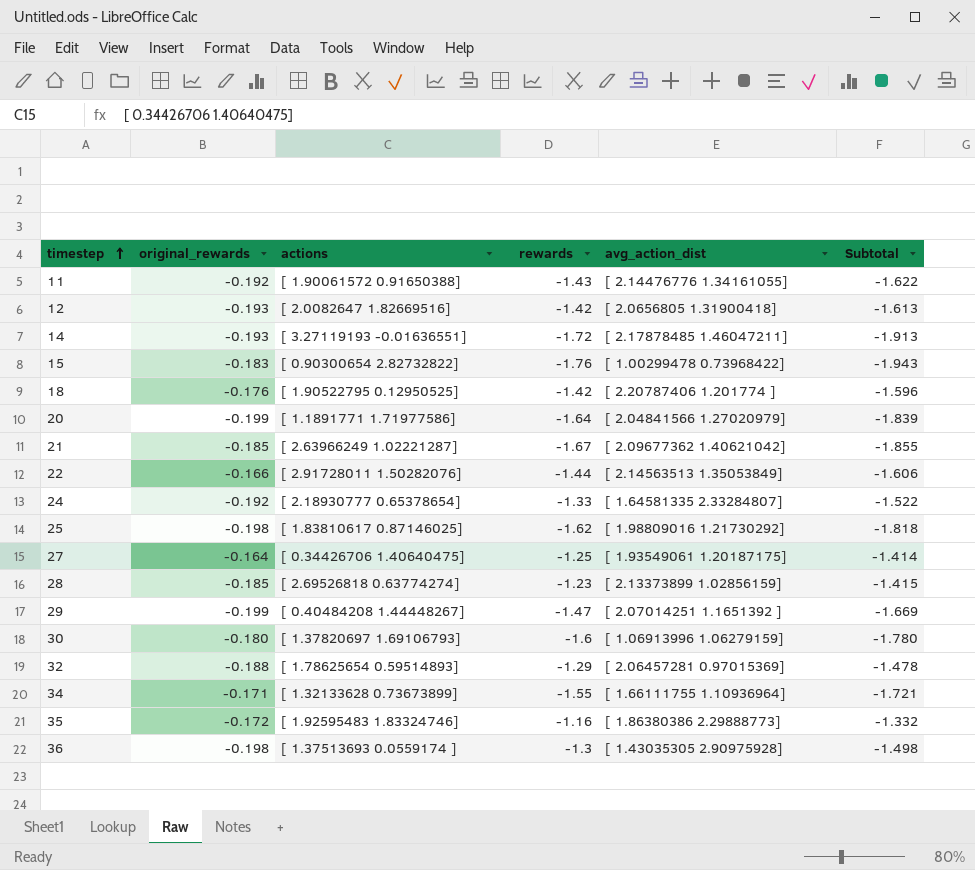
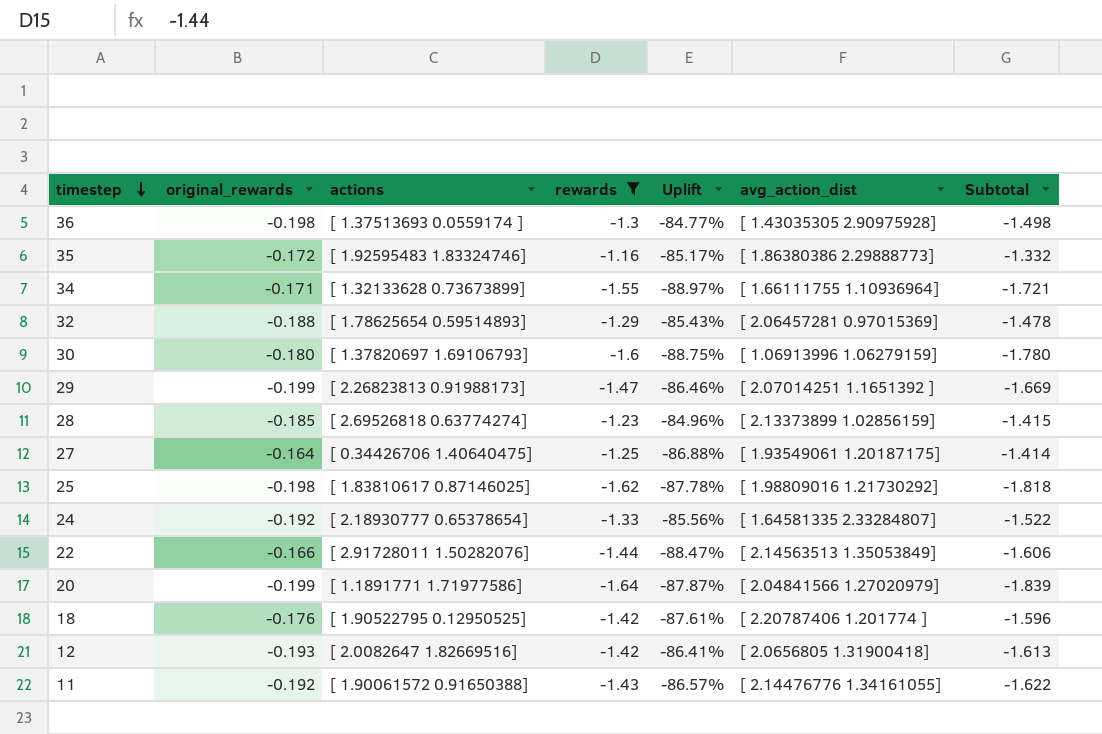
filter: none -> rewards >= -1.64
row order: timestep ascending -> timestep descending
column Uplift | formula: none -> ([original_rewards] - [rewards]) / [rewards]
29 | actions: [ 0.40484208 1.44448267] -> [ 2.26823813 0.91988173]

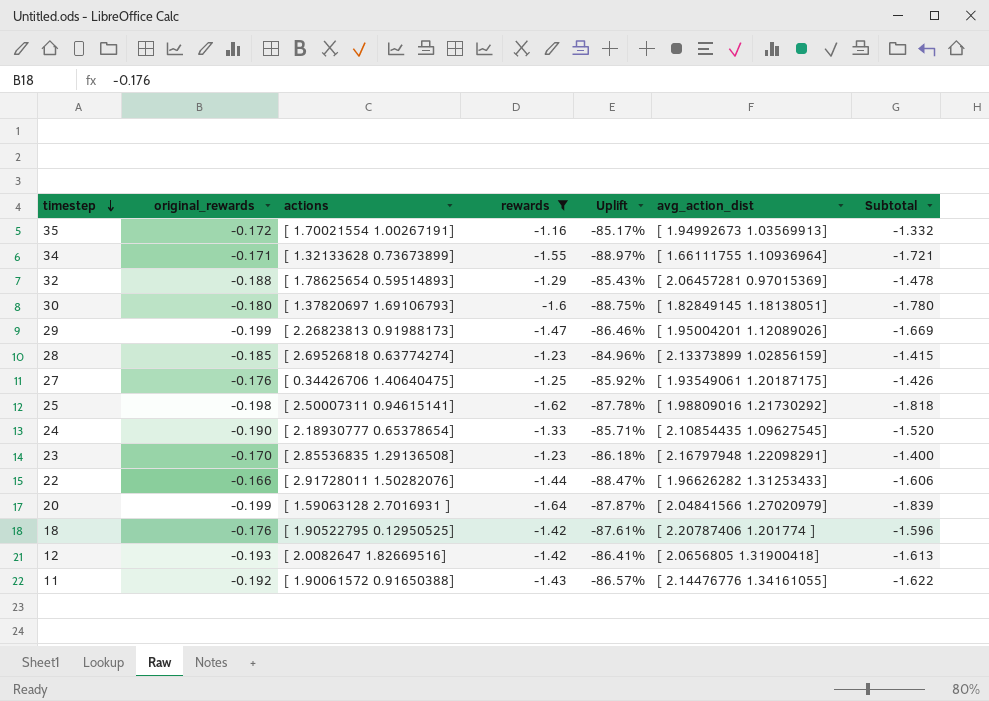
row 36: -0.198 | [ 1.37513693 0.0559174 ] | -1.3 | -84.77% | [ 1.43035305 2.90975928] | -1.498 -> none
35 | actions: [ 1.92595483 1.83324746] -> [ 1.70021554 1.00267191]
35 | avg_action_dist: [ 1.86380386 2.29888773] -> [ 1.94992673 1.03569913]
30 | avg_action_dist: [ 1.06913996 1.06279159] -> [ 1.82849145 1.18138051]
29 | avg_action_dist: [ 2.07014251 1.1651392 ] -> [ 1.95004201 1.12089026]
27 | original_rewards: -0.164 -> -0.176
27 | Uplift: -86.88% -> -85.92%
27 | Subtotal: -1.414 -> -1.426
25 | actions: [ 1.83810617 0.87146025] -> [ 2.50007311 0.94615141]
24 | original_rewards: -0.192 -> -0.190
24 | Uplift: -85.56% -> -85.71%
24 | avg_action_dist: [ 1.64581335 2.33284807] -> [ 2.10854435 1.09627545]
24 | Subtotal: -1.522 -> -1.520
row 23: none -> -0.170 | [ 2.85536835 1.29136508] | -1.23 | -86.18% | [ 2.16797948 1.22098291] | -1.400
22 | avg_action_dist: [ 2.14563513 1.35053849] -> [ 1.96626282 1.31253433]
20 | actions: [ 1.1891771 1.71977586] -> [ 1.59063128 2.7016931 ]

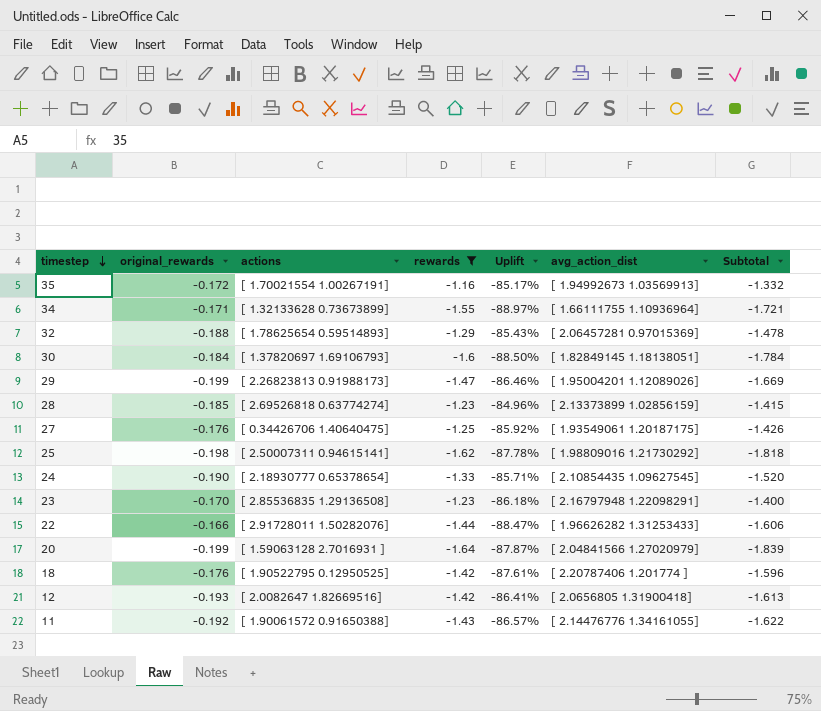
30 | original_rewards: -0.180 -> -0.184
30 | Uplift: -88.75% -> -88.50%
30 | Subtotal: -1.780 -> -1.784

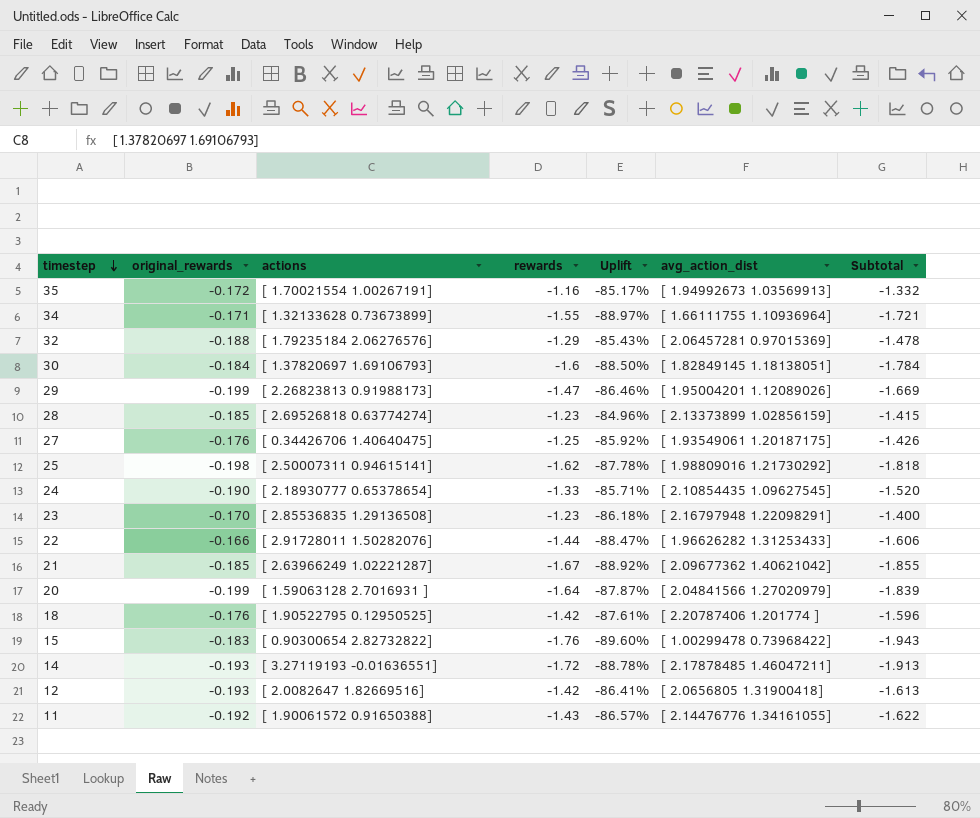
filter: rewards >= -1.64 -> none
32 | actions: [ 1.78625654 0.59514893] -> [ 1.79235184 2.06276576]

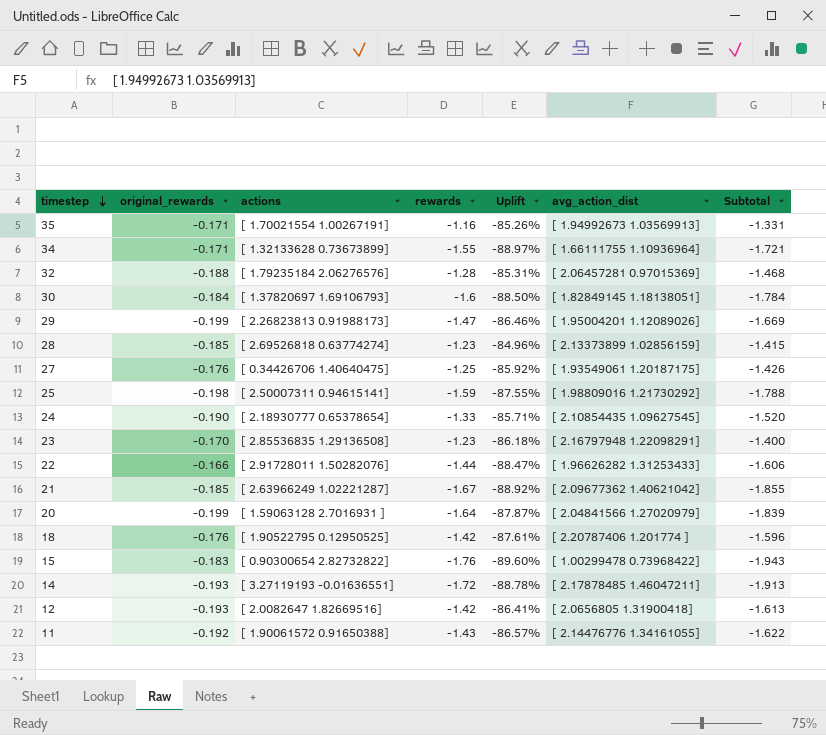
35 | original_rewards: -0.172 -> -0.171
35 | Uplift: -85.17% -> -85.26%
35 | Subtotal: -1.332 -> -1.331
32 | rewards: -1.29 -> -1.28
32 | Uplift: -85.43% -> -85.31%
32 | Subtotal: -1.478 -> -1.468
25 | rewards: -1.62 -> -1.59
25 | Uplift: -87.78% -> -87.55%
25 | Subtotal: -1.818 -> -1.788

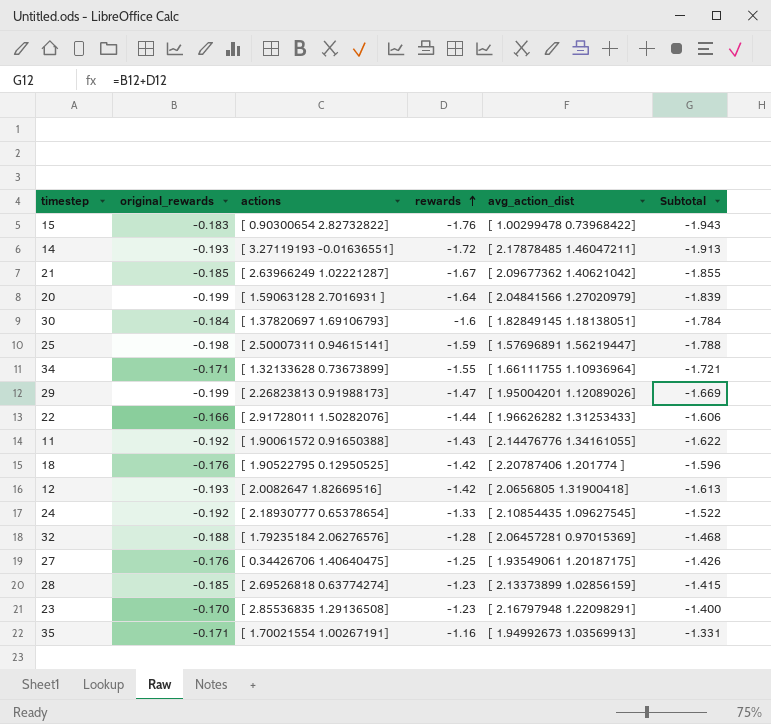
row order: timestep descending -> rewards ascending
column Uplift | formula: ([original_rewards] - [rewards]) / [rewards] -> none
25 | avg_action_dist: [ 1.98809016 1.21730292] -> [ 1.57696891 1.56219447]
24 | original_rewards: -0.190 -> -0.192
24 | Subtotal: -1.520 -> -1.522

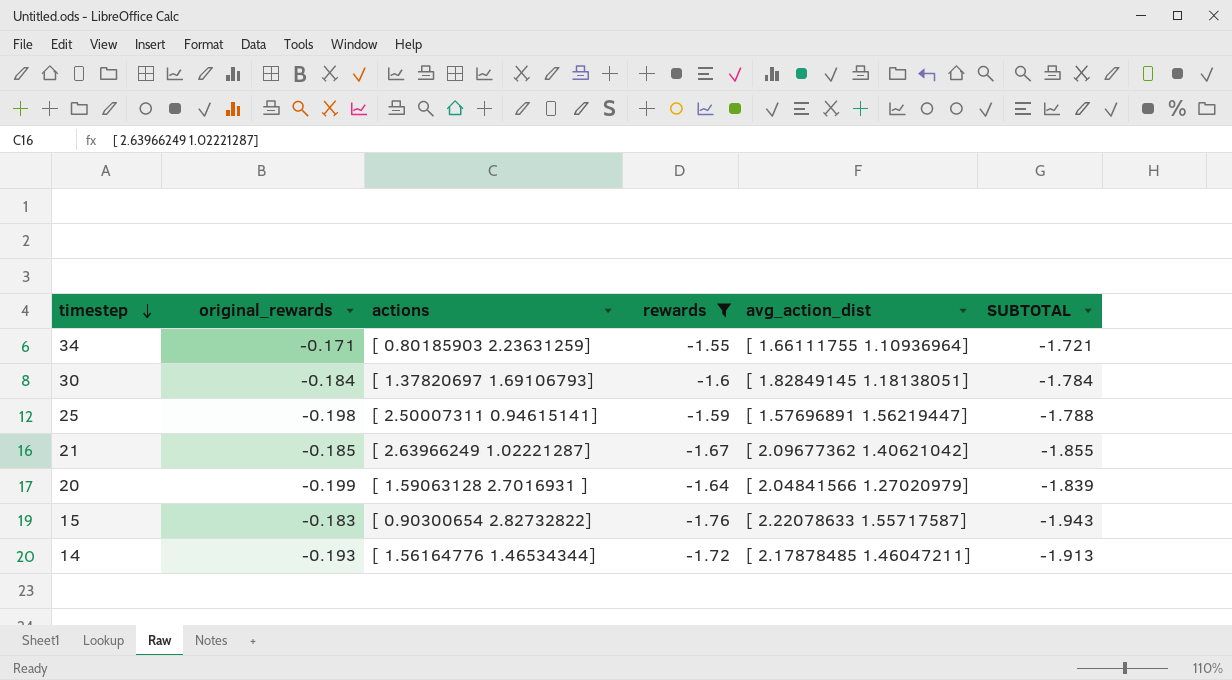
filter: none -> rewards <= -1.55
row order: rewards ascending -> timestep descending
column name: Subtotal -> SUBTOTAL
34 | actions: [ 1.32133628 0.73673899] -> [ 0.80185903 2.23631259]
15 | avg_action_dist: [ 1.00299478 0.73968422] -> [ 2.22078633 1.55717587]
14 | actions: [ 3.27119193 -0.01636551] -> [ 1.56164776 1.46534344]

